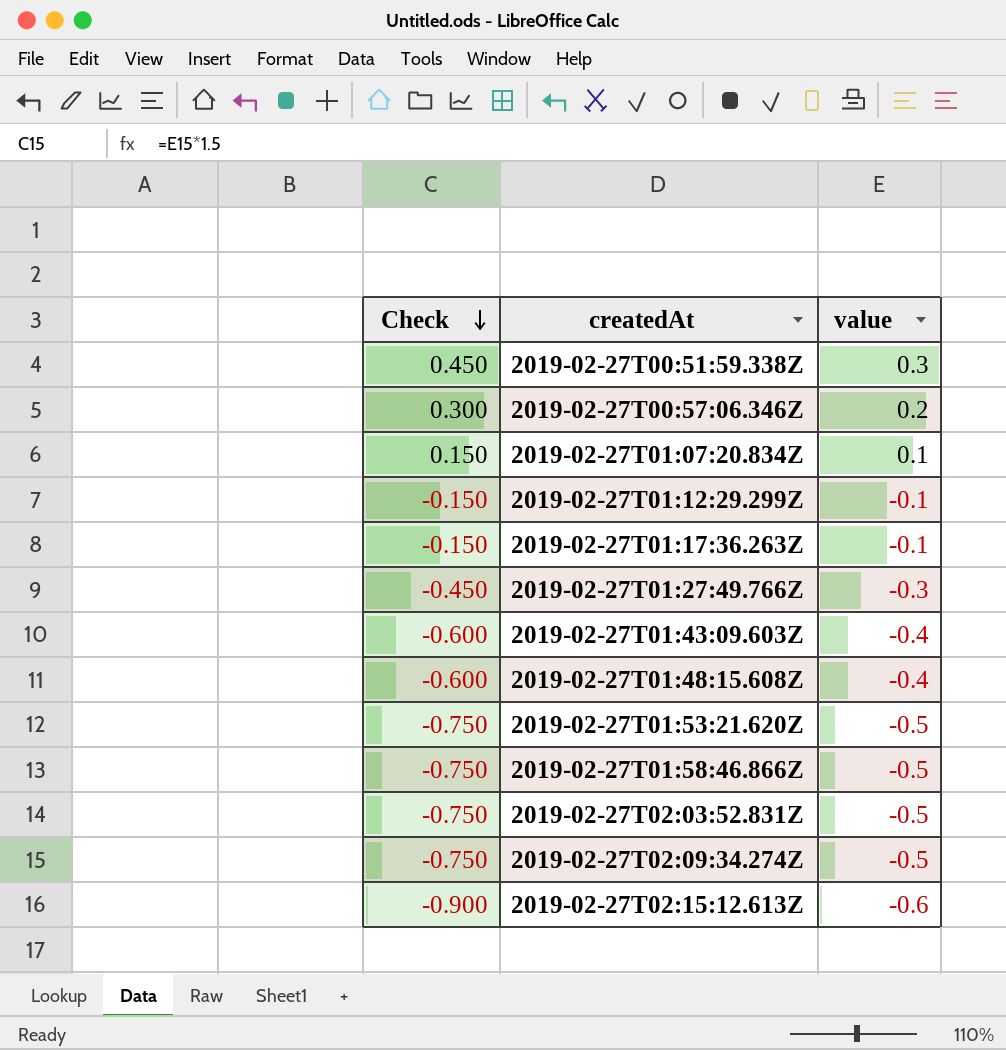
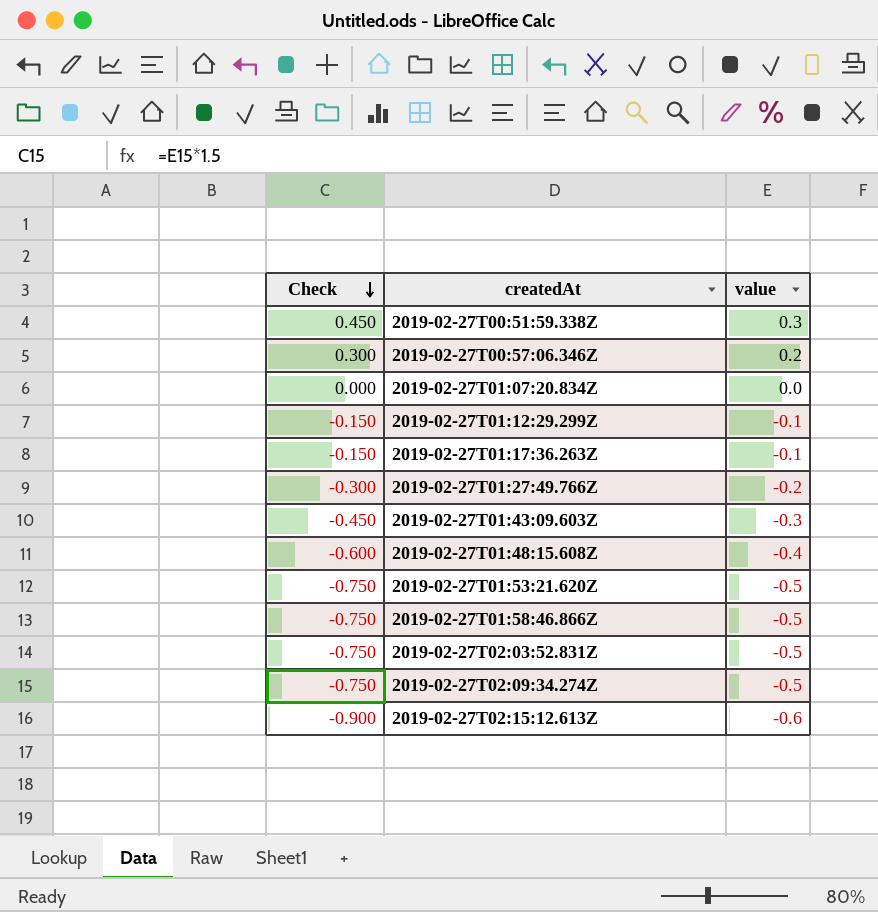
2019-02-27T01:07:20.834Z | Check: 0.150 -> 0.000
2019-02-27T01:07:20.834Z | value: 0.1 -> 0.0
2019-02-27T01:27:49.766Z | Check: -0.450 -> -0.300
2019-02-27T01:27:49.766Z | value: -0.3 -> -0.2
2019-02-27T01:43:09.603Z | Check: -0.600 -> -0.450
2019-02-27T01:43:09.603Z | value: -0.4 -> -0.3

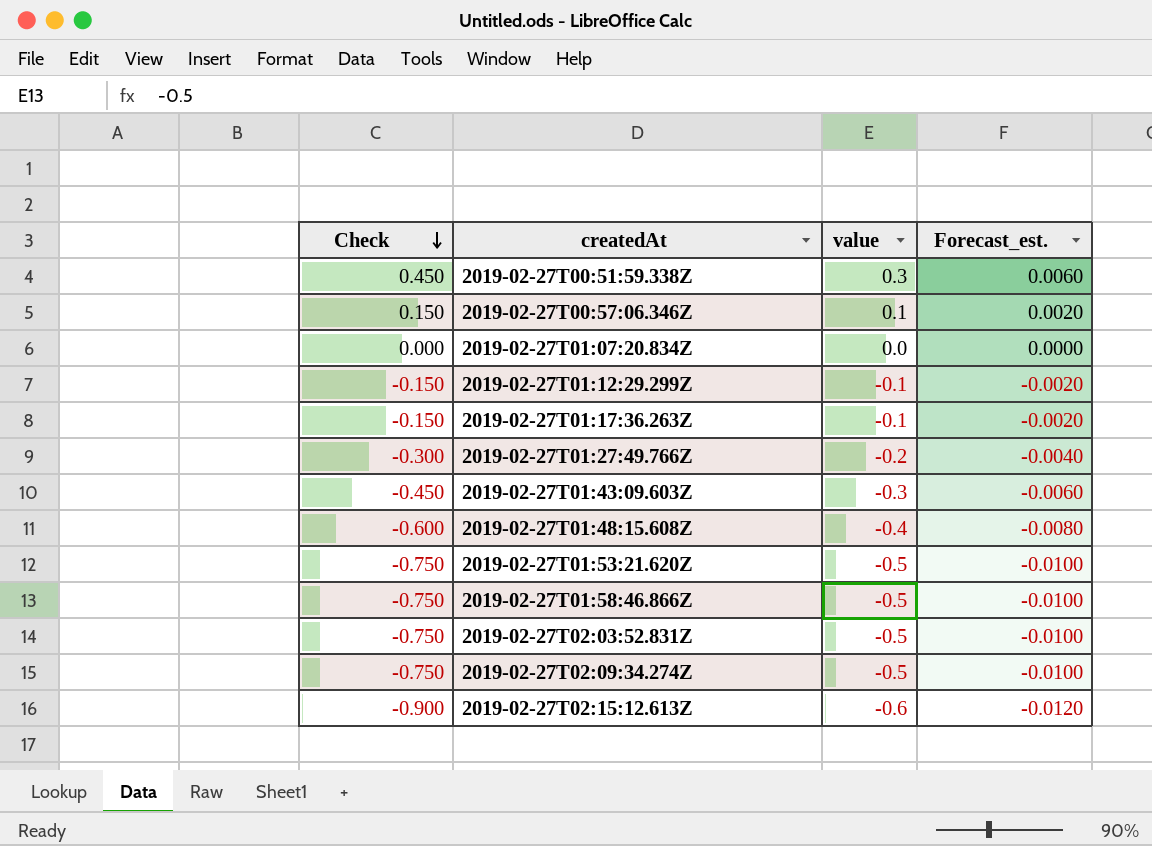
column Forecast_est. | formula: none -> [value] * 0.02
2019-02-27T00:57:06.346Z | Check: 0.300 -> 0.150
2019-02-27T00:57:06.346Z | value: 0.2 -> 0.1

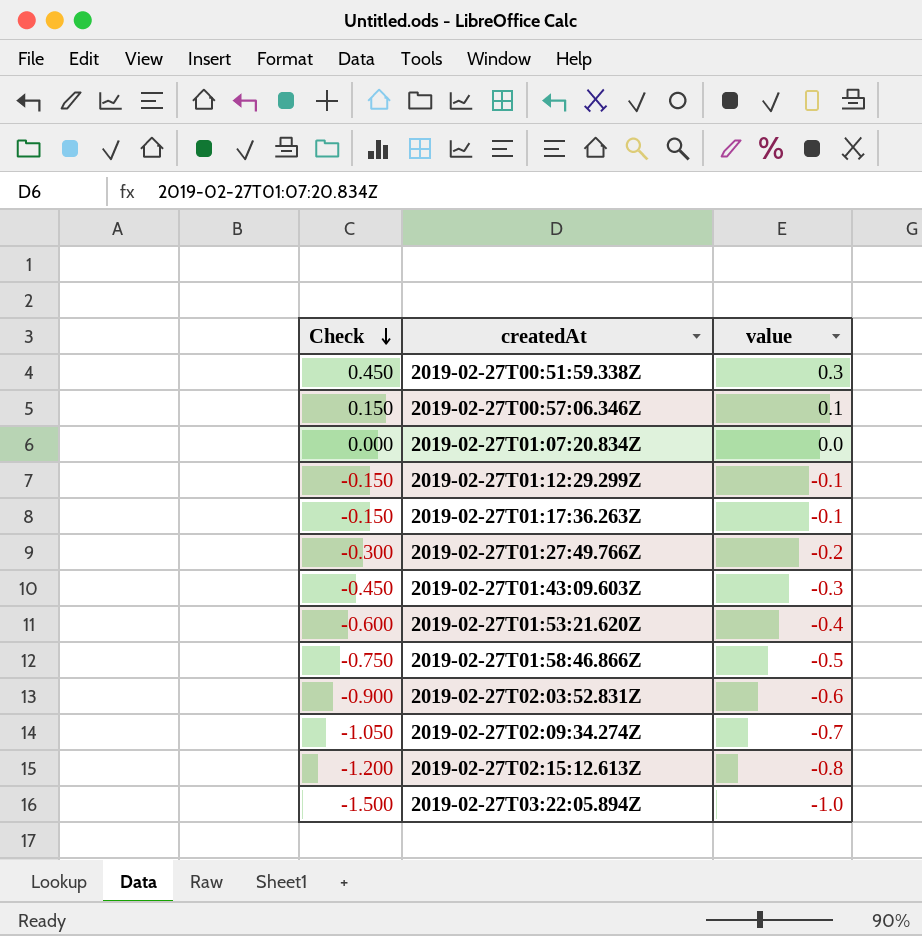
column Forecast_est. | formula: [value] * 0.02 -> none
row 2019-02-27T01:48:15.608Z: -0.600 | -0.4 | -0.0080 -> none
2019-02-27T01:53:21.620Z | Check: -0.750 -> -0.600
2019-02-27T01:53:21.620Z | value: -0.5 -> -0.4
2019-02-27T02:03:52.831Z | Check: -0.750 -> -0.900
2019-02-27T02:03:52.831Z | value: -0.5 -> -0.6
2019-02-27T02:09:34.274Z | Check: -0.750 -> -1.050
2019-02-27T02:09:34.274Z | value: -0.5 -> -0.7
2019-02-27T02:15:12.613Z | Check: -0.900 -> -1.200
2019-02-27T02:15:12.613Z | value: -0.6 -> -0.8
row 2019-02-27T03:22:05.894Z: none -> -1.500 | -1.0

